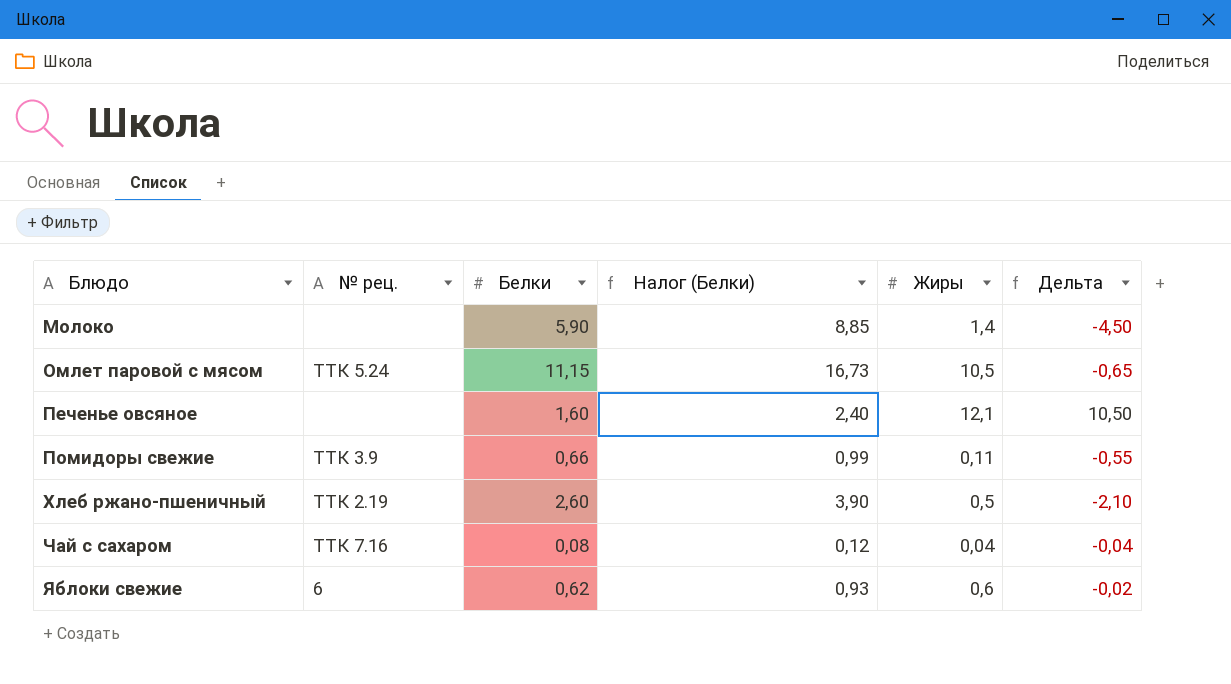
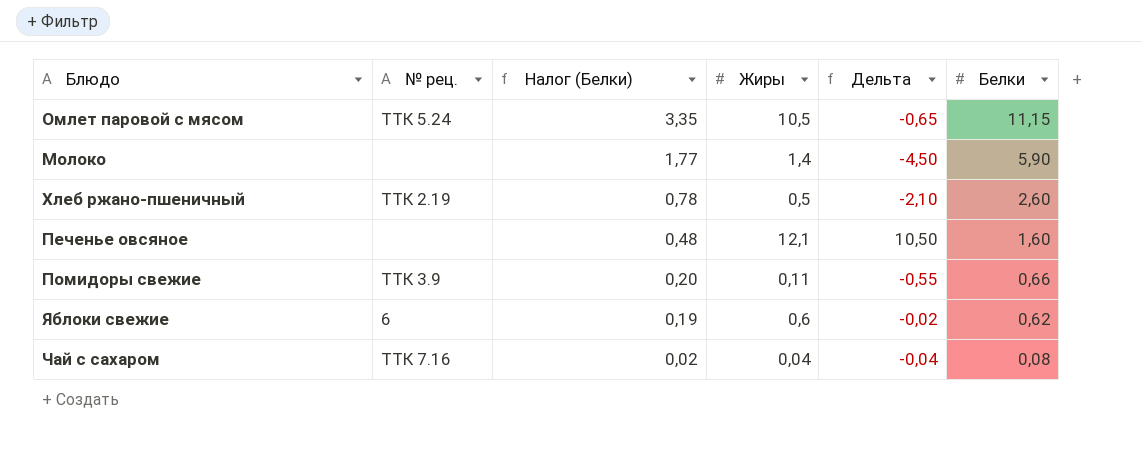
row order: Блюдо ascending -> Налог (Белки) descending
column Налог (Белки) | formula: [Белки] * 1,5 -> [Белки] * 0,3
column Белки | position: 3 -> 6

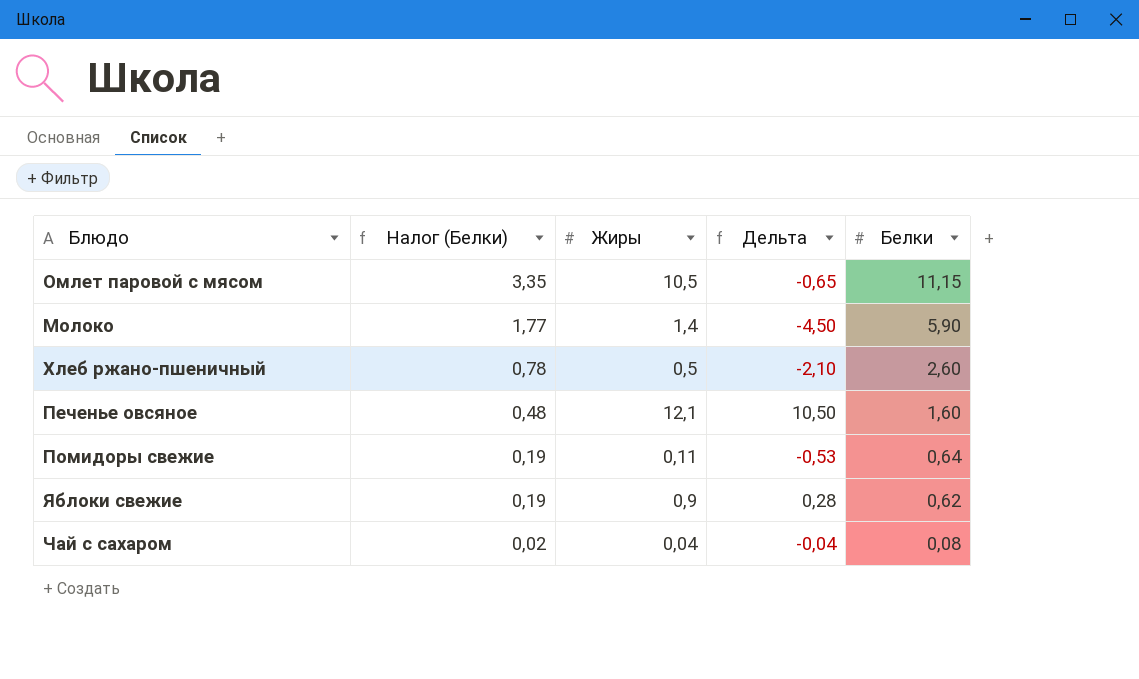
column № рец. | position: 2 -> none
Помидоры свежие | Налог (Белки): 0,20 -> 0,19
Помидоры свежие | Дельта: -0,55 -> -0,53
Помидоры свежие | Белки: 0,66 -> 0,64
Яблоки свежие | Жиры: 0,6 -> 0,9
Яблоки свежие | Дельта: -0,02 -> 0,28

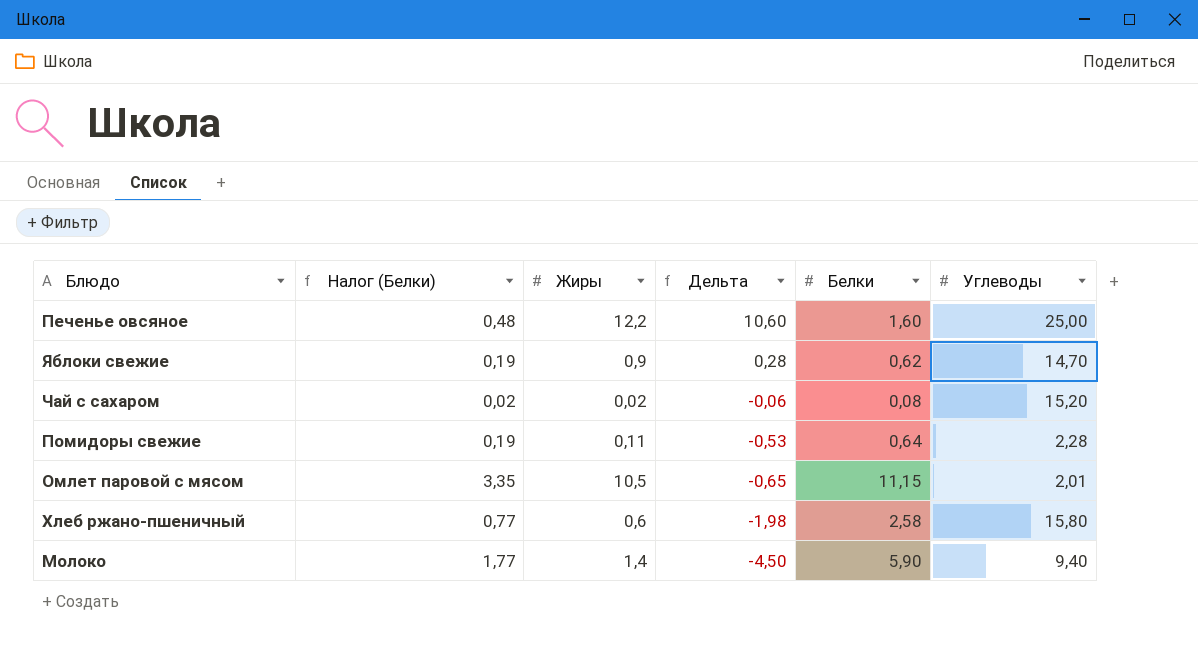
row order: Налог (Белки) descending -> Дельта descending
column Углеводы | position: none -> 6
Печенье овсяное | Жиры: 12,1 -> 12,2
Печенье овсяное | Дельта: 10,50 -> 10,60
Чай с сахаром | Жиры: 0,04 -> 0,02
Чай с сахаром | Дельта: -0,04 -> -0,06
Хлеб ржано-пшеничный | Налог (Белки): 0,78 -> 0,77
Хлеб ржано-пшеничный | Жиры: 0,5 -> 0,6
Хлеб ржано-пшеничный | Дельта: -2,10 -> -1,98
Хлеб ржано-пшеничный | Белки: 2,60 -> 2,58

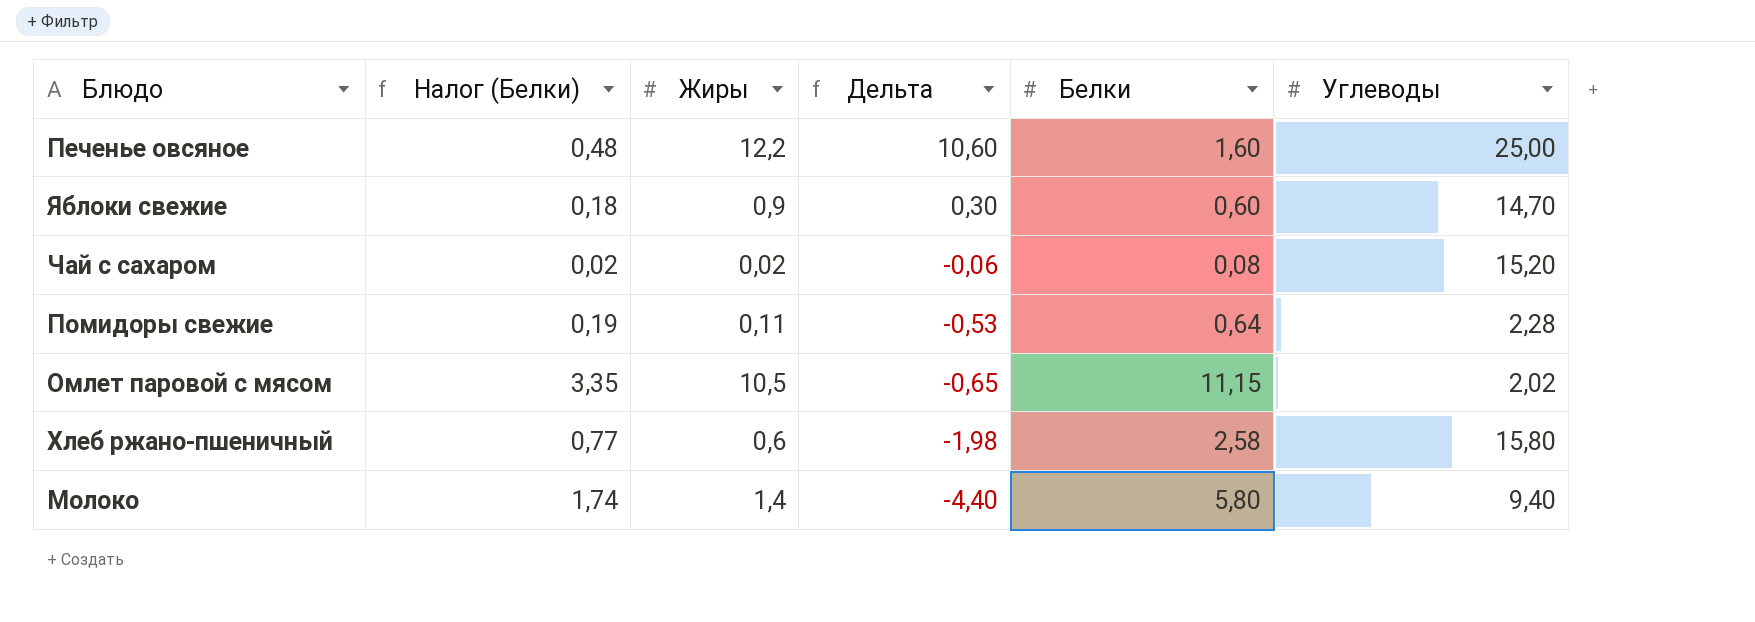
Яблоки свежие | Налог (Белки): 0,19 -> 0,18
Яблоки свежие | Дельта: 0,28 -> 0,30
Яблоки свежие | Белки: 0,62 -> 0,60
Омлет паровой с мясом | Углеводы: 2,01 -> 2,02
Молоко | Налог (Белки): 1,77 -> 1,74
Молоко | Дельта: -4,50 -> -4,40
Молоко | Белки: 5,90 -> 5,80

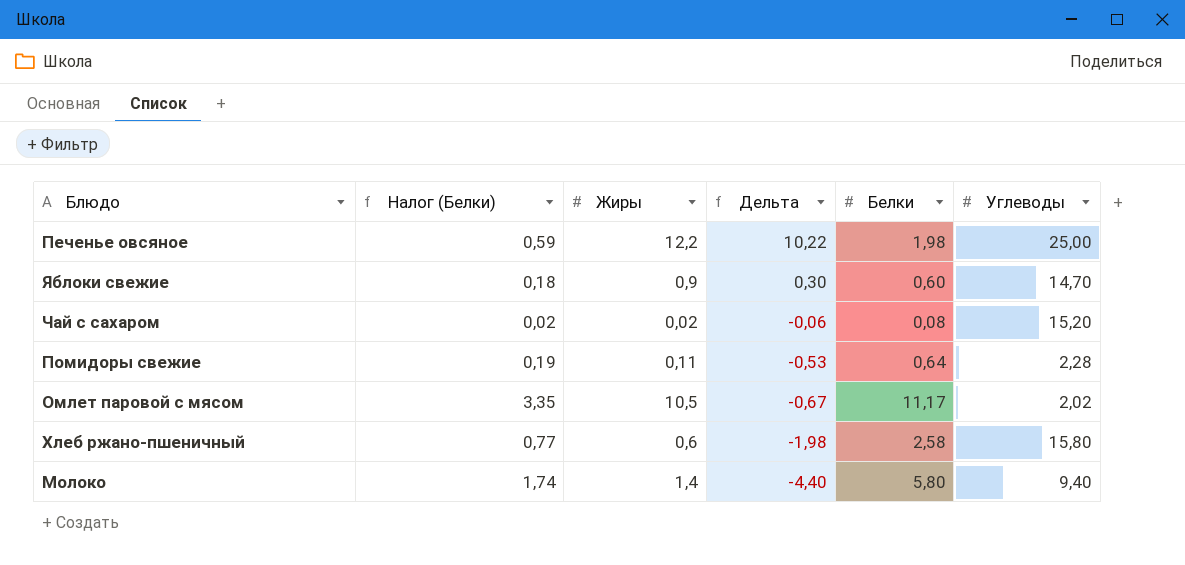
Печенье овсяное | Налог (Белки): 0,48 -> 0,59
Печенье овсяное | Дельта: 10,60 -> 10,22
Печенье овсяное | Белки: 1,60 -> 1,98
Омлет паровой с мясом | Дельта: -0,65 -> -0,67
Омлет паровой с мясом | Белки: 11,15 -> 11,17

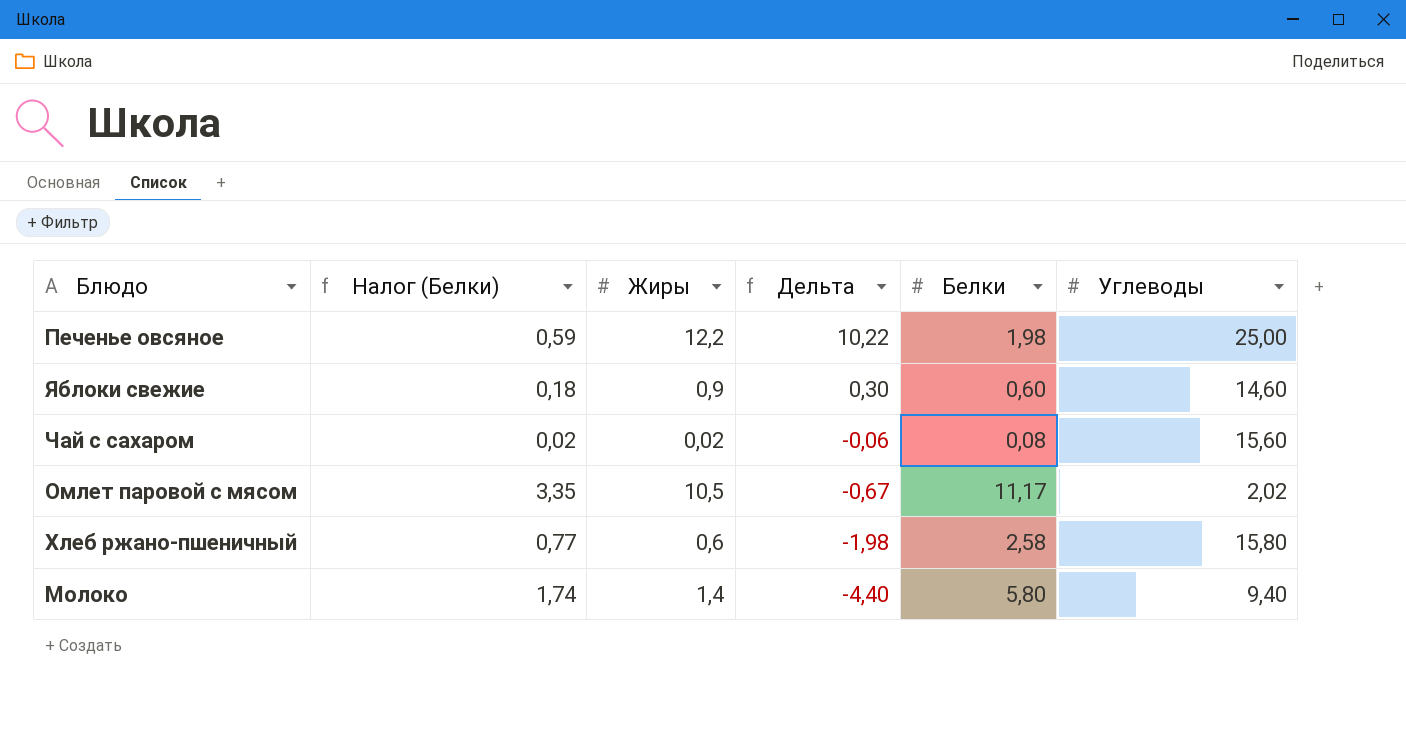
row Помидоры свежие: 0,19 | 0,11 | -0,53 | 0,64 | 2,28 -> none
Яблоки свежие | Углеводы: 14,70 -> 14,60
Чай с сахаром | Углеводы: 15,20 -> 15,60

